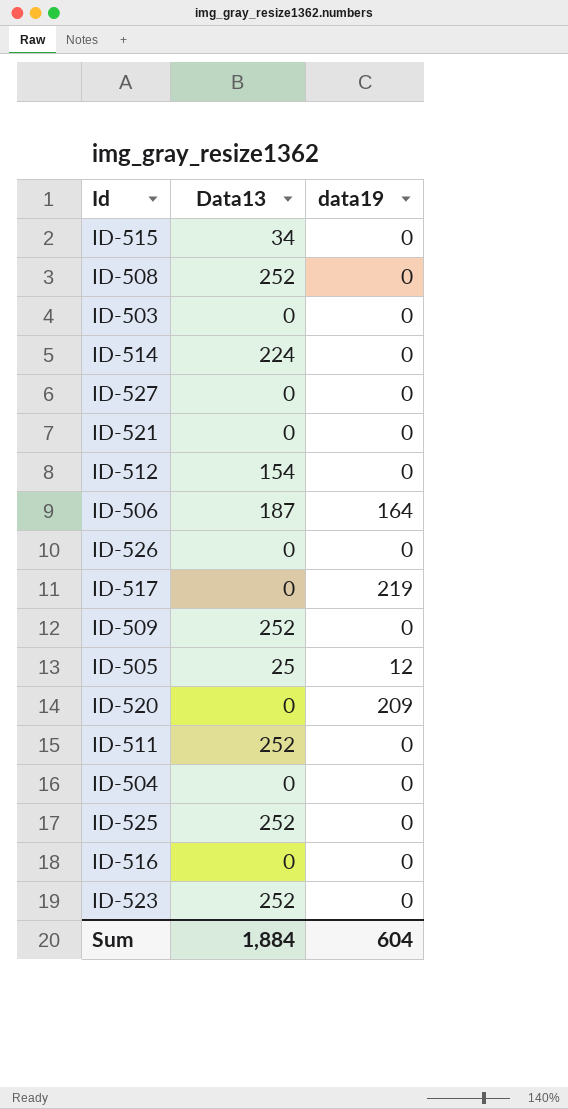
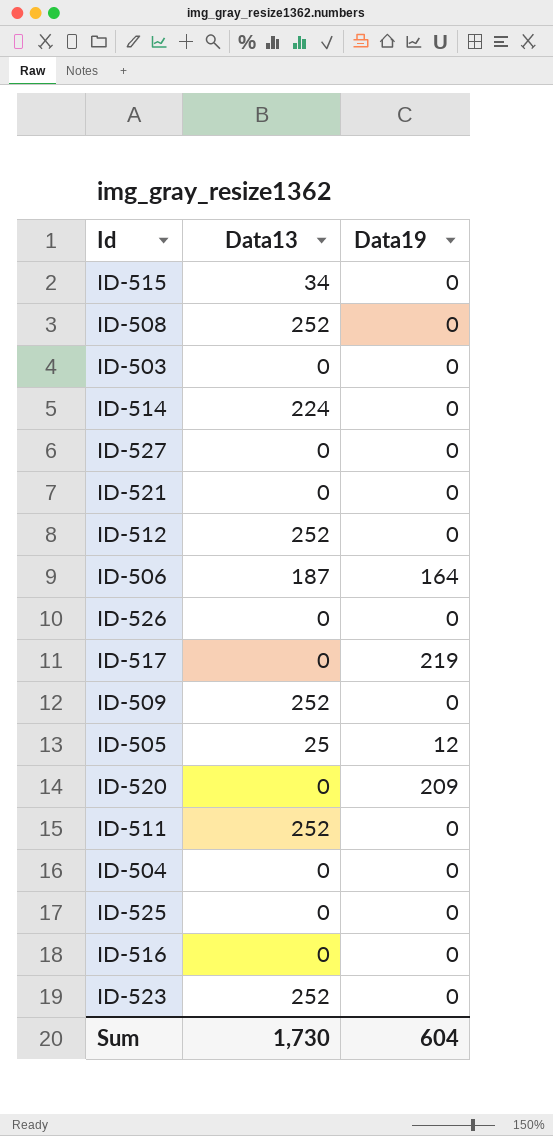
column name: data19 -> Data19
ID-512 | Data13: 154 -> 252
ID-525 | Data13: 252 -> 0
Sum | Data13: 1,884 -> 1,730

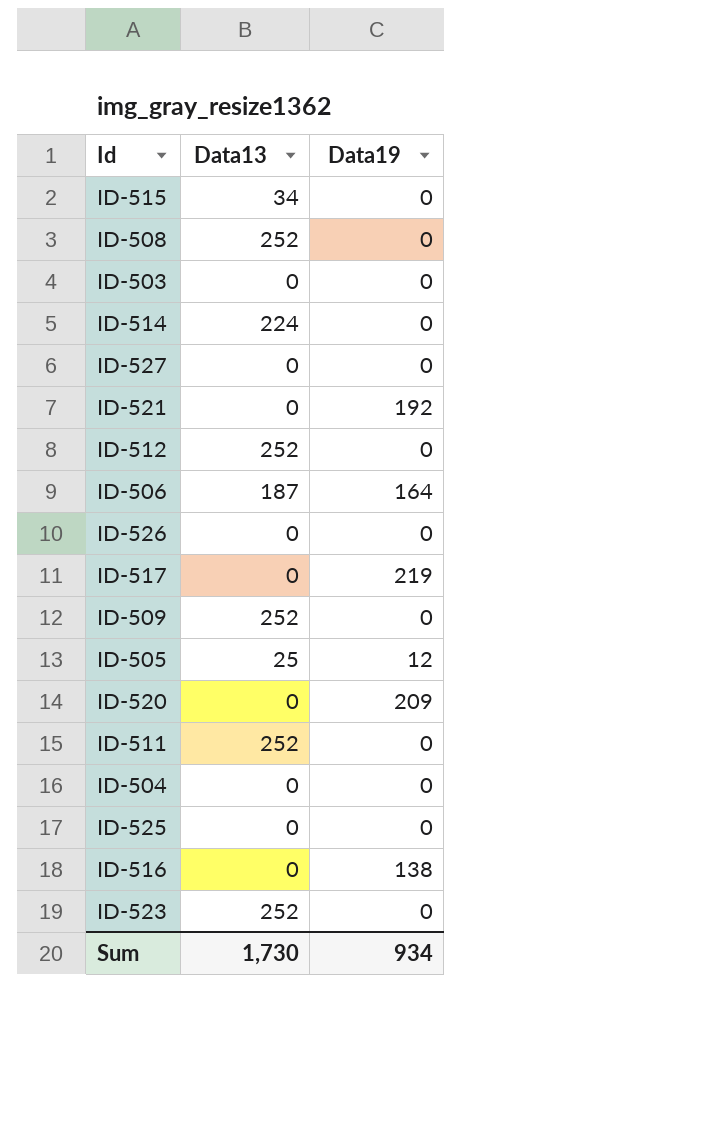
ID-521 | Data19: 0 -> 192
ID-516 | Data19: 0 -> 138
Sum | Data19: 604 -> 934

